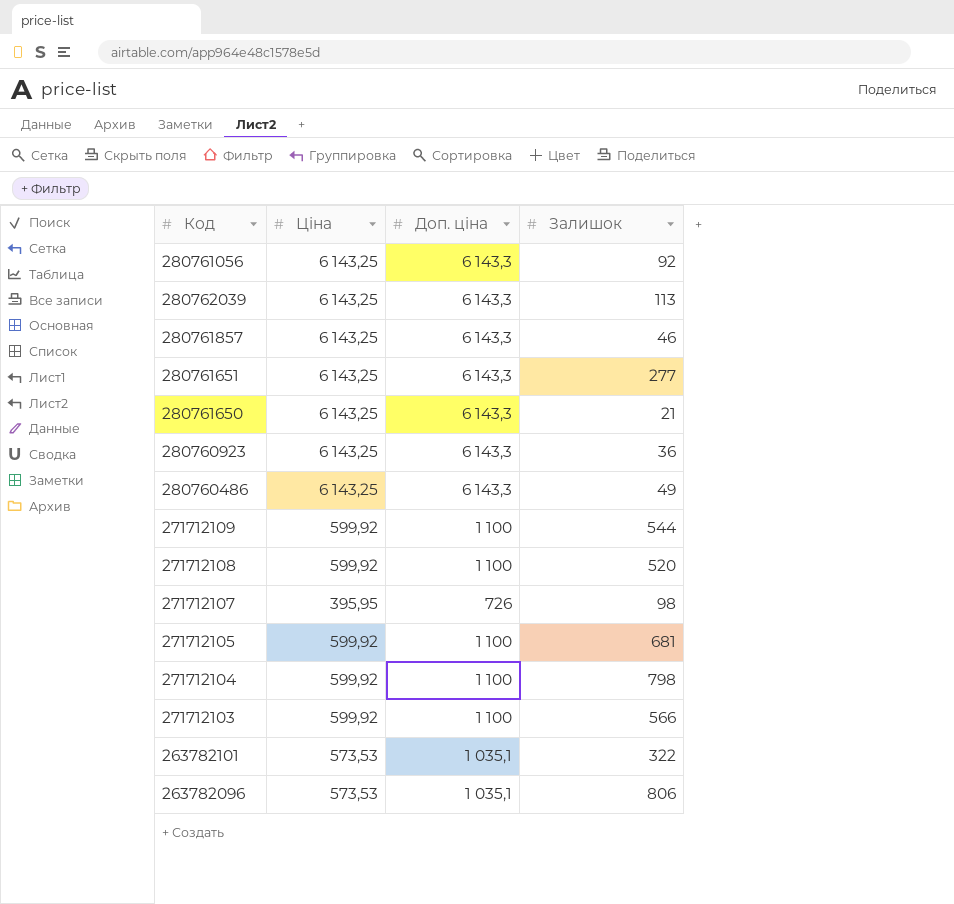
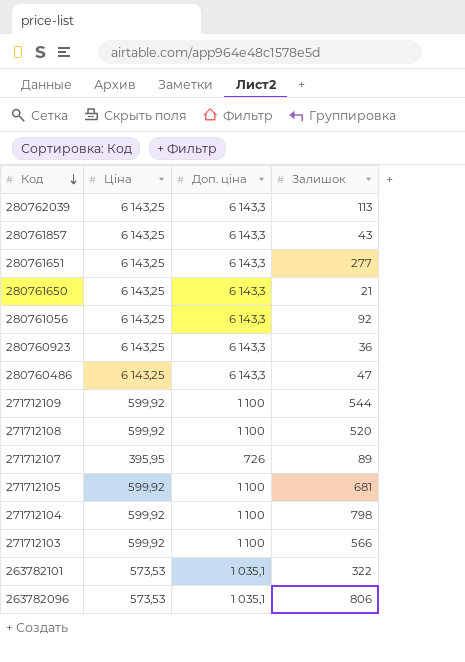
row order: none -> Код descending
280761857 | Залишок: 46 -> 43
280760486 | Залишок: 49 -> 47
271712107 | Залишок: 98 -> 89

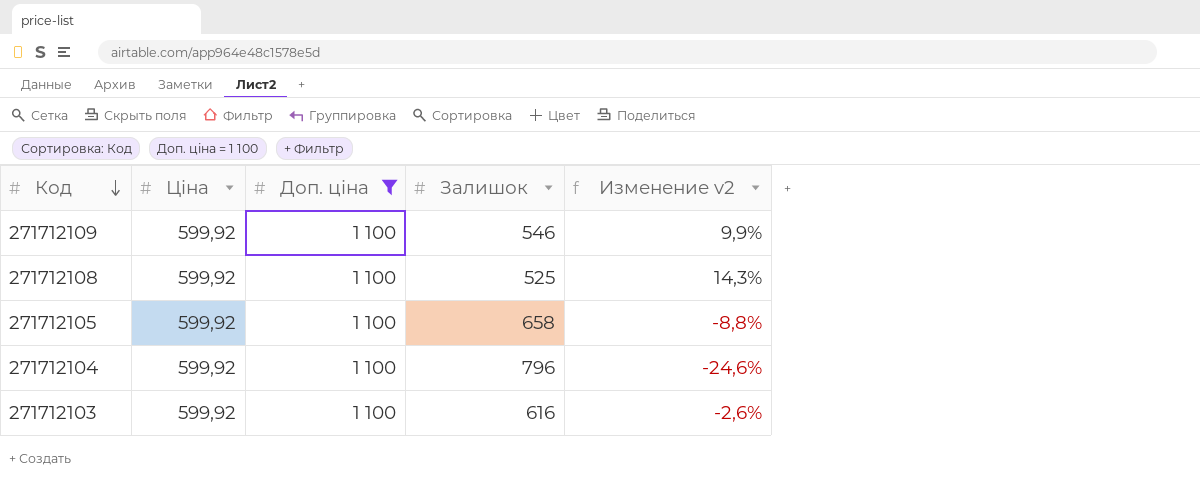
filter: none -> Доп. ціна = 1 100
column Изменение v2 | formula: none -> ([Ціна] - [Залишок]) / [Залишок]
271712109 | Залишок: 544 -> 546
271712108 | Залишок: 520 -> 525
271712105 | Залишок: 681 -> 658
271712104 | Залишок: 798 -> 796
271712103 | Залишок: 566 -> 616

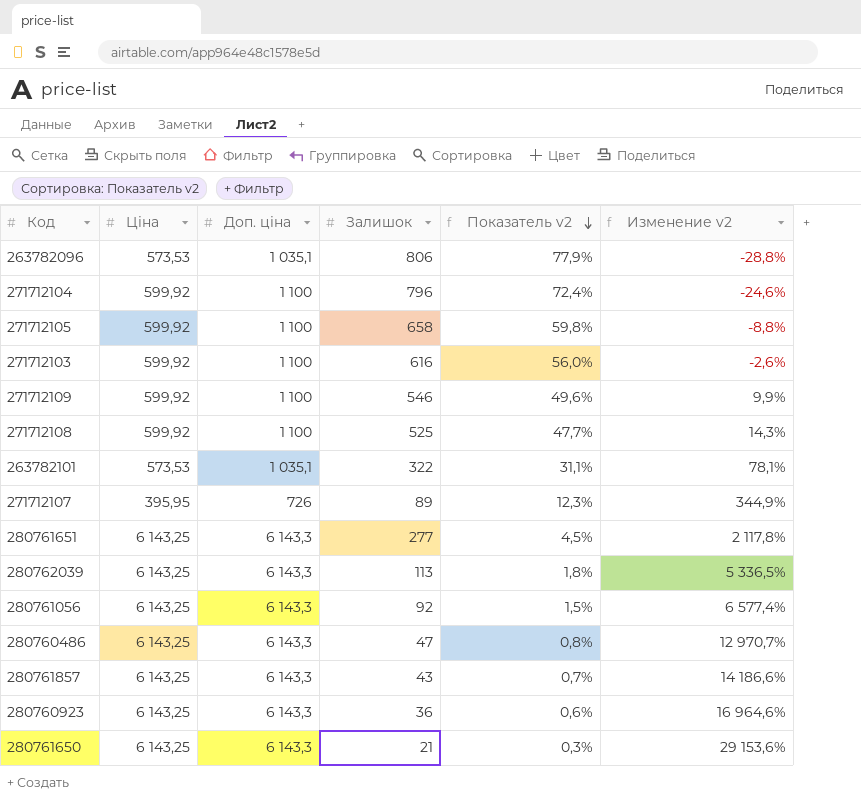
filter: Доп. ціна = 1 100 -> none
row order: Код descending -> Показатель v2 descending
column Показатель v2 | formula: none -> [Залишок] / [Доп. ціна]

